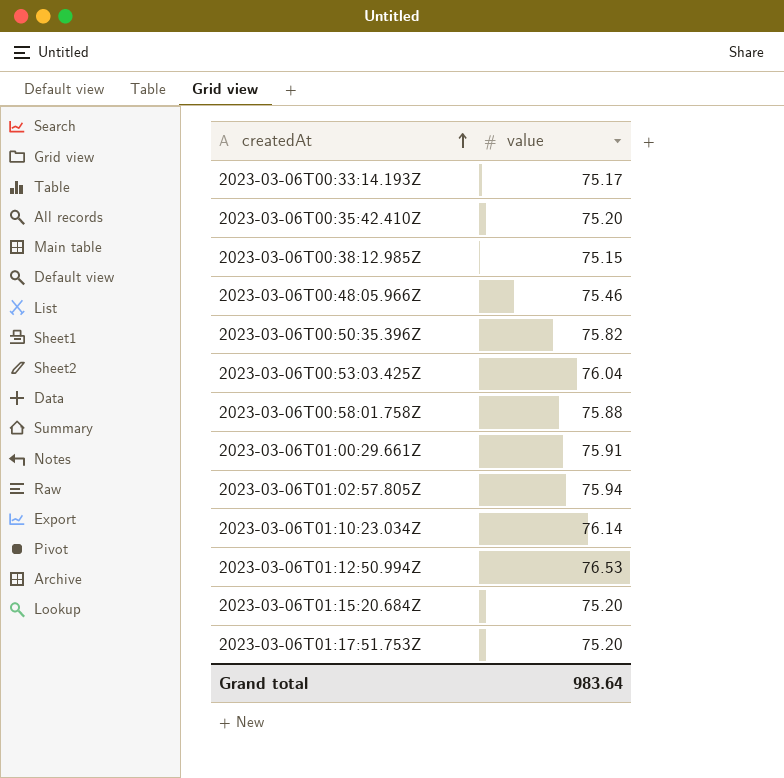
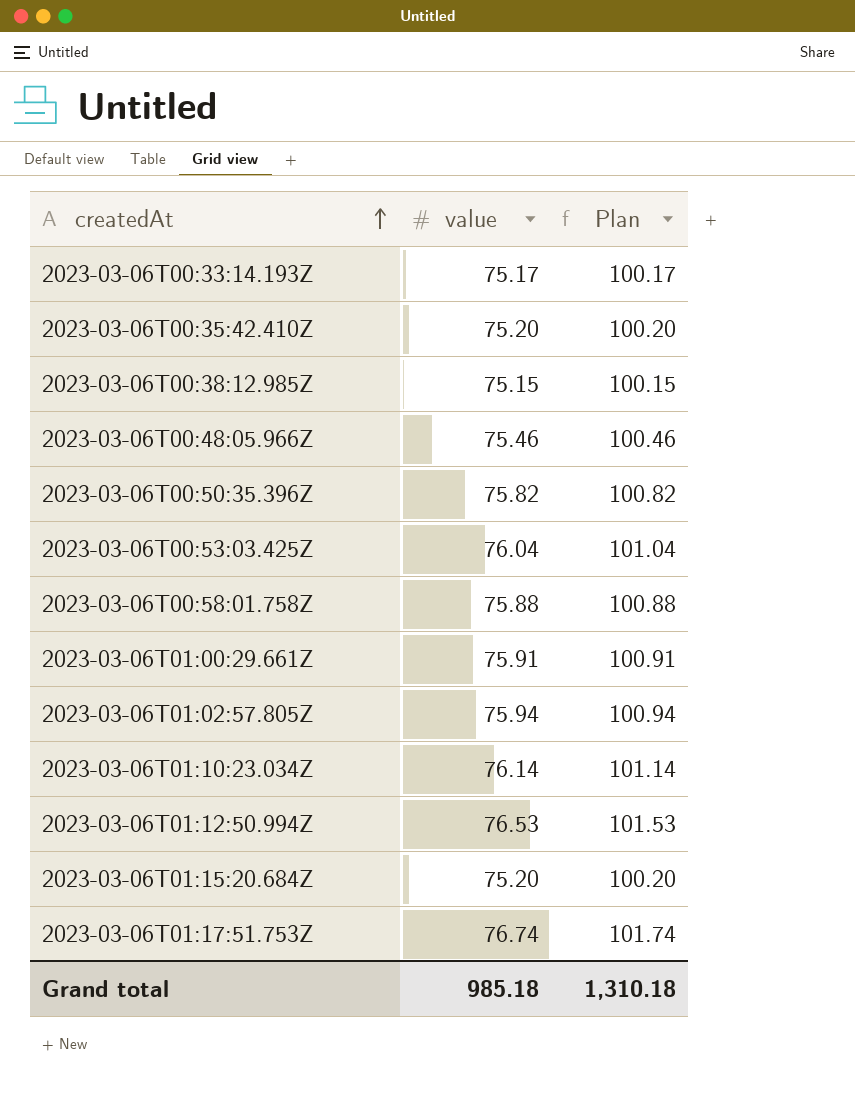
column Plan | formula: none -> [value] + 25
2023-03-06T01:17:51.753Z | value: 75.20 -> 76.74
Grand total | value: 983.64 -> 985.18

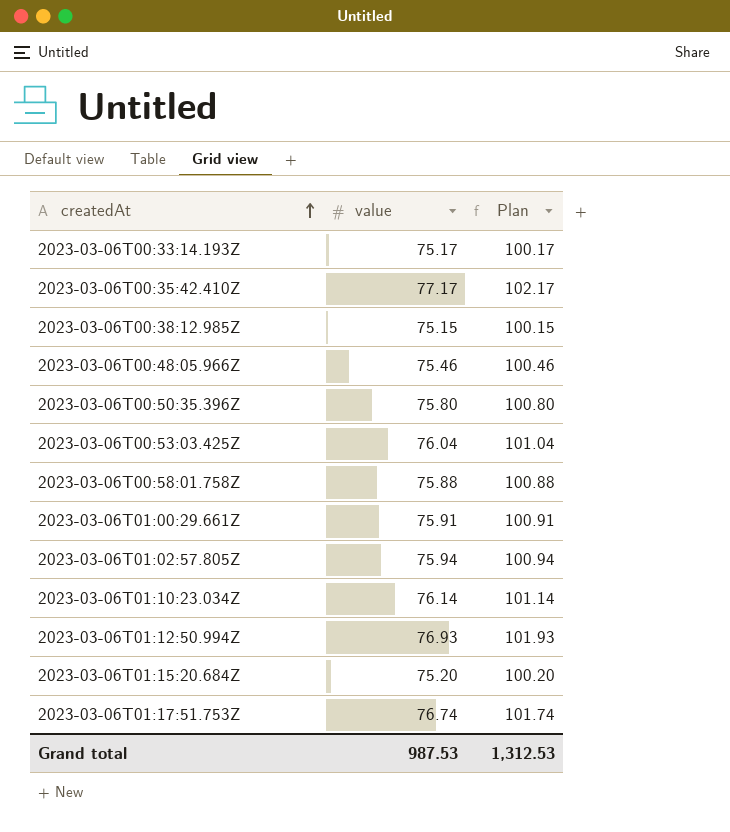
2023-03-06T00:35:42.410Z | value: 75.20 -> 77.17
2023-03-06T00:35:42.410Z | Plan: 100.20 -> 102.17
2023-03-06T00:50:35.396Z | value: 75.82 -> 75.80
2023-03-06T00:50:35.396Z | Plan: 100.82 -> 100.80
2023-03-06T01:12:50.994Z | value: 76.53 -> 76.93
2023-03-06T01:12:50.994Z | Plan: 101.53 -> 101.93
Grand total | value: 985.18 -> 987.53
Grand total | Plan: 1,310.18 -> 1,312.53

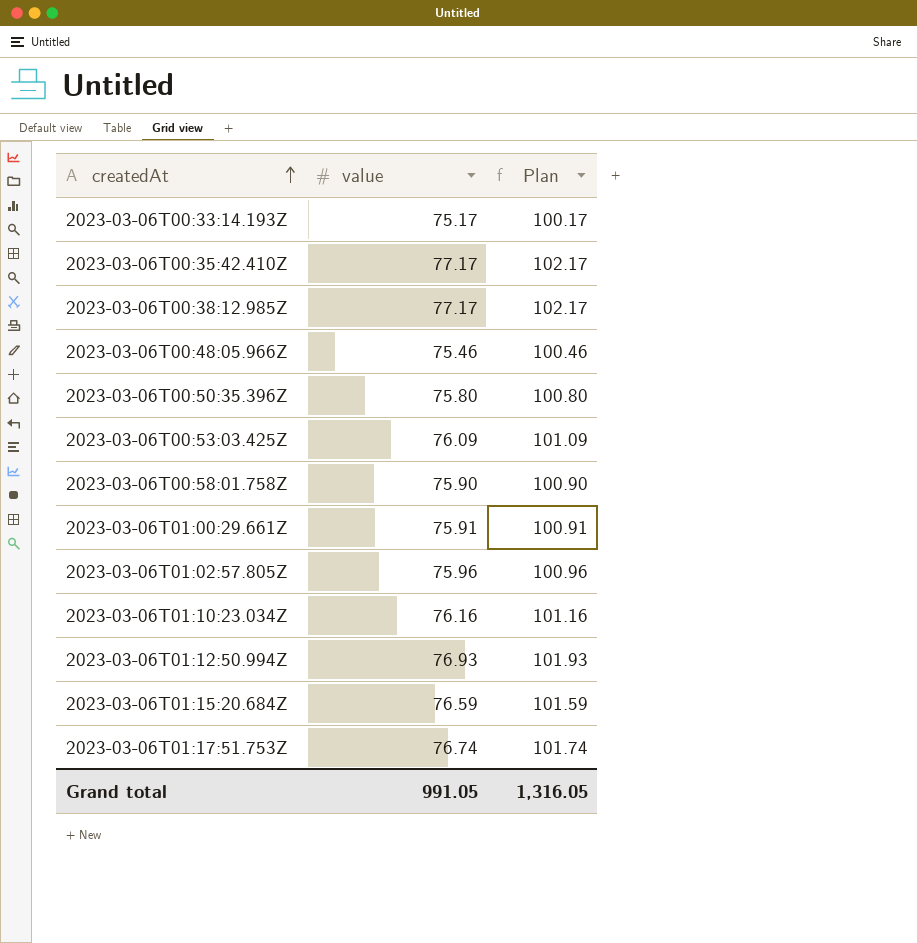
2023-03-06T00:38:12.985Z | value: 75.15 -> 77.17
2023-03-06T00:38:12.985Z | Plan: 100.15 -> 102.17
2023-03-06T00:53:03.425Z | value: 76.04 -> 76.09
2023-03-06T00:53:03.425Z | Plan: 101.04 -> 101.09
2023-03-06T00:58:01.758Z | value: 75.88 -> 75.90
2023-03-06T00:58:01.758Z | Plan: 100.88 -> 100.90
2023-03-06T01:02:57.805Z | value: 75.94 -> 75.96
2023-03-06T01:02:57.805Z | Plan: 100.94 -> 100.96
2023-03-06T01:10:23.034Z | value: 76.14 -> 76.16
2023-03-06T01:10:23.034Z | Plan: 101.14 -> 101.16
2023-03-06T01:15:20.684Z | value: 75.20 -> 76.59
2023-03-06T01:15:20.684Z | Plan: 100.20 -> 101.59
Grand total | value: 987.53 -> 991.05
Grand total | Plan: 1,312.53 -> 1,316.05

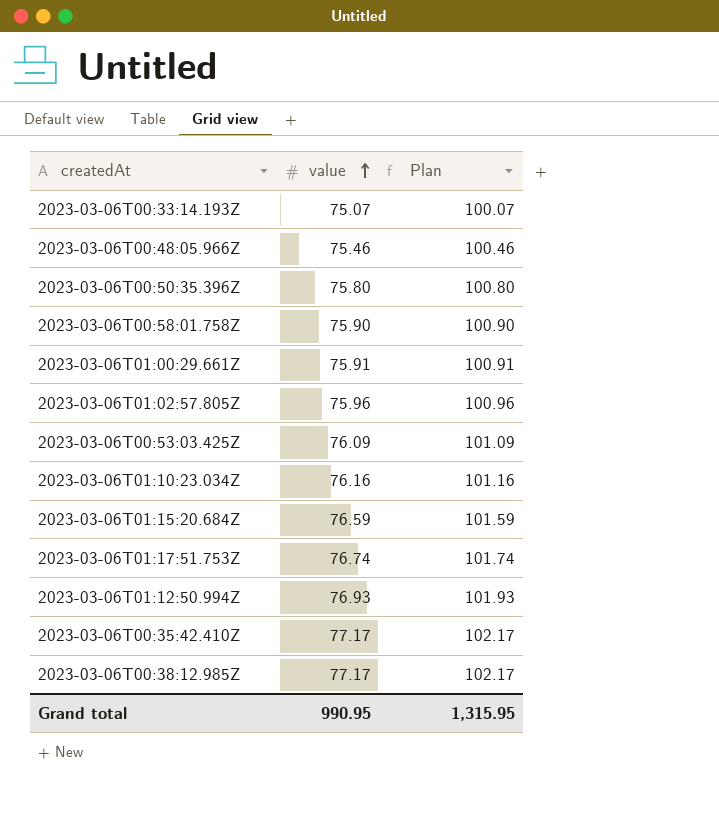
row order: createdAt ascending -> value ascending
2023-03-06T00:33:14.193Z | value: 75.17 -> 75.07
2023-03-06T00:33:14.193Z | Plan: 100.17 -> 100.07
Grand total | value: 991.05 -> 990.95
Grand total | Plan: 1,316.05 -> 1,315.95

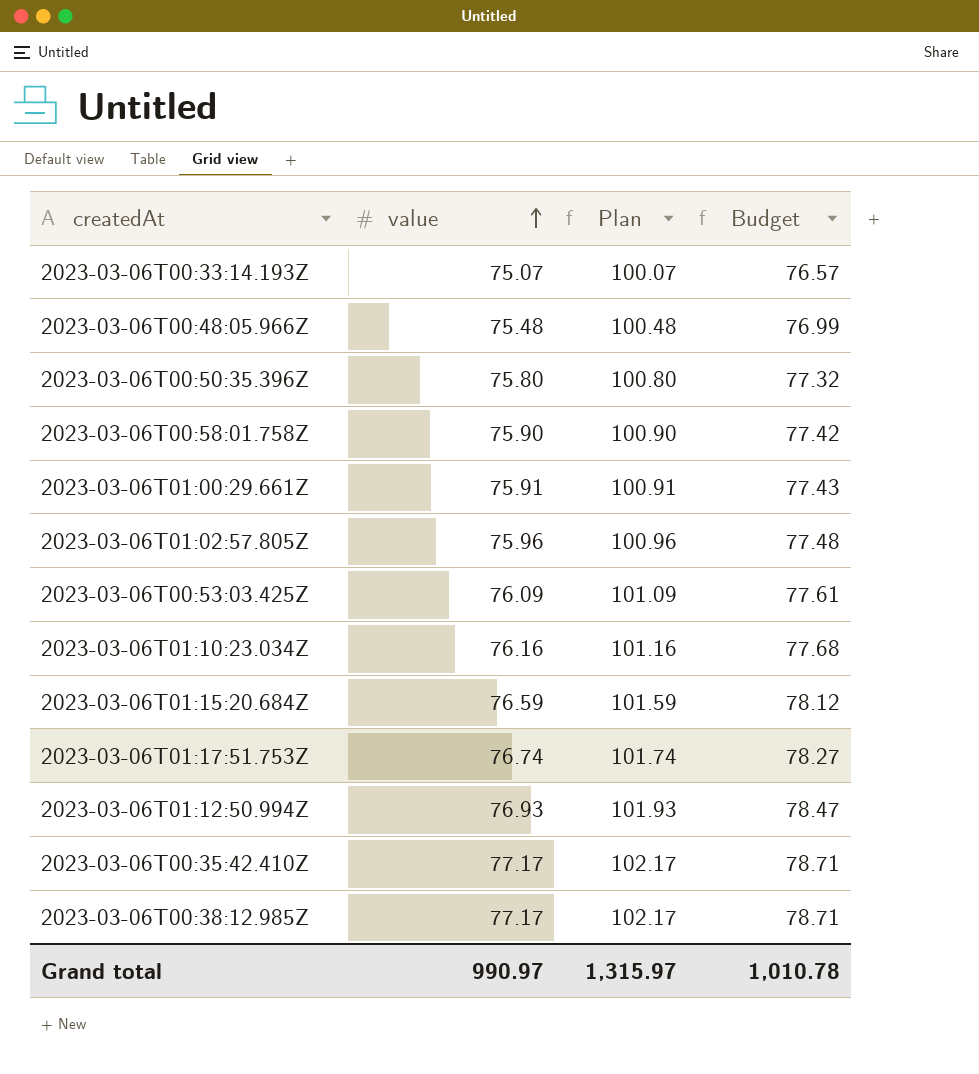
column Budget | formula: none -> [value] * 1.02
2023-03-06T00:48:05.966Z | value: 75.46 -> 75.48
2023-03-06T00:48:05.966Z | Plan: 100.46 -> 100.48
Grand total | value: 990.95 -> 990.97
Grand total | Plan: 1,315.95 -> 1,315.97

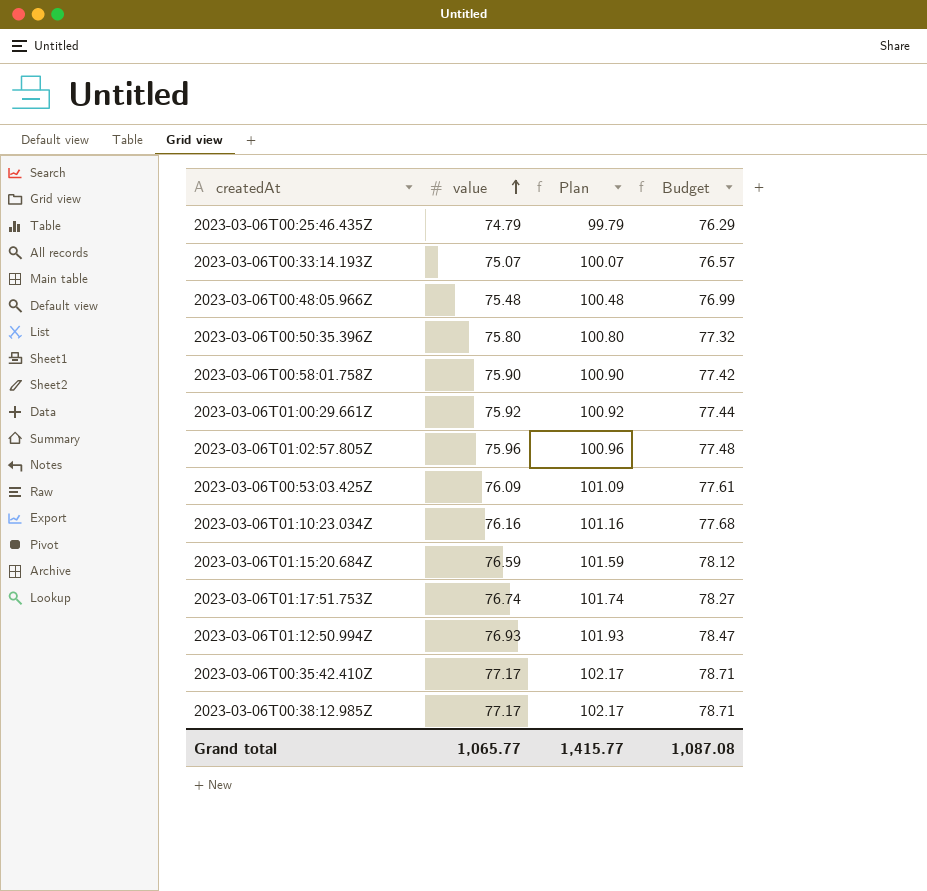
row 2023-03-06T00:25:46.435Z: none -> 74.79 | 99.79 | 76.29
2023-03-06T01:00:29.661Z | value: 75.91 -> 75.92
2023-03-06T01:00:29.661Z | Plan: 100.91 -> 100.92
2023-03-06T01:00:29.661Z | Budget: 77.43 -> 77.44
Grand total | value: 990.97 -> 1,065.77
Grand total | Plan: 1,315.97 -> 1,415.77
Grand total | Budget: 1,010.78 -> 1,087.08

